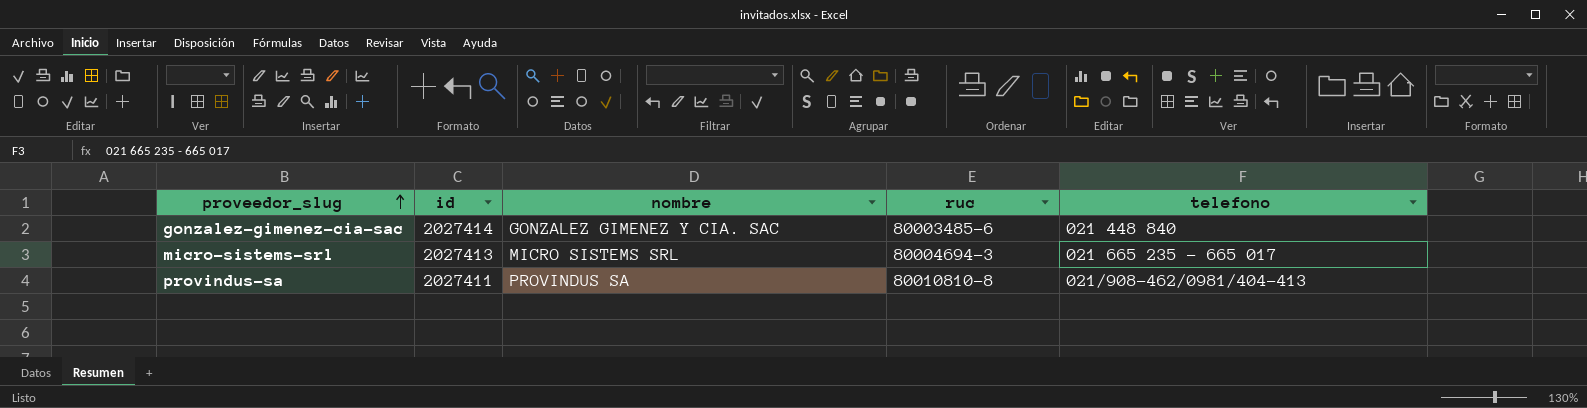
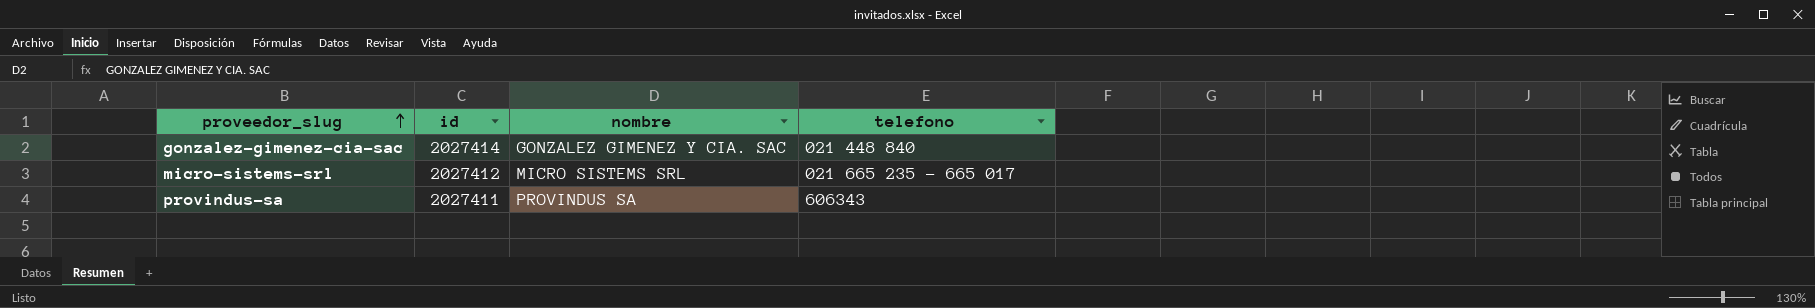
column ruc | position: 4 -> none
micro-sistems-srl | id: 2027413 -> 2027412
provindus-sa | telefono: 021/908-462/0981/404-413 -> 606343

